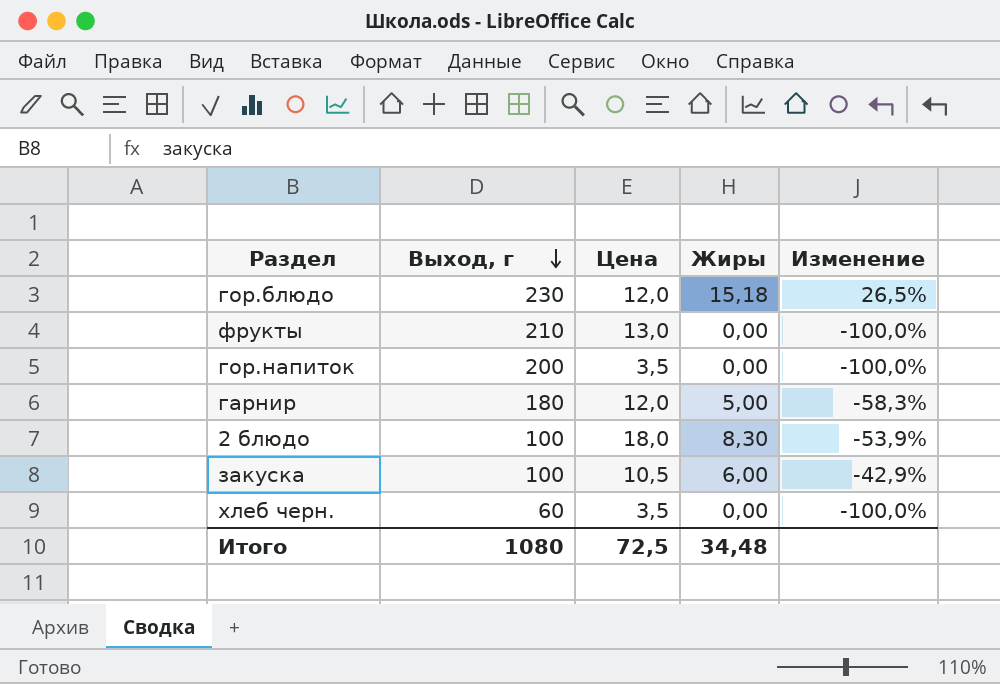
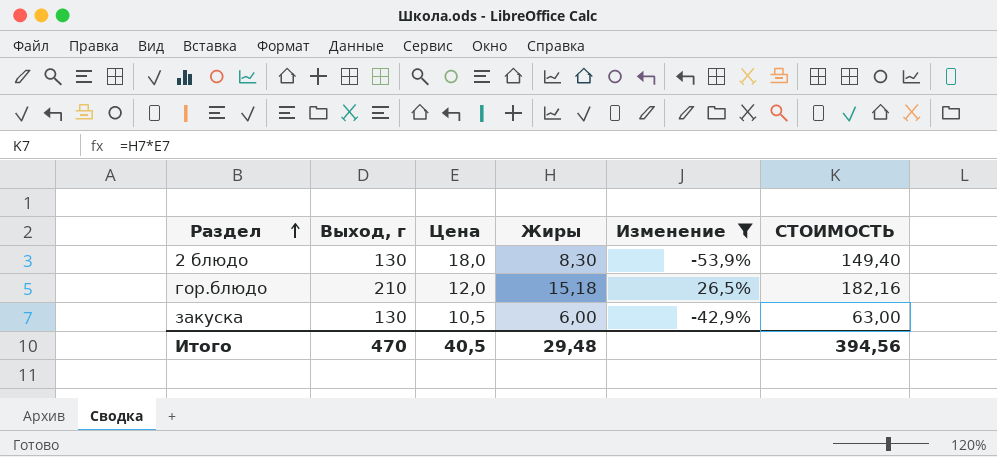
filter: none -> Изменение >= -53,9%
row order: Выход, г descending -> Раздел ascending
column СТОИМОСТЬ | formula: none -> [Цена] * [Жиры]
2 блюдо | Выход, г: 100 -> 130
гор.блюдо | Выход, г: 230 -> 210
закуска | Выход, г: 100 -> 130
Итого | Выход, г: 1080 -> 470
Итого | Цена: 72,5 -> 40,5
Итого | Жиры: 34,48 -> 29,48

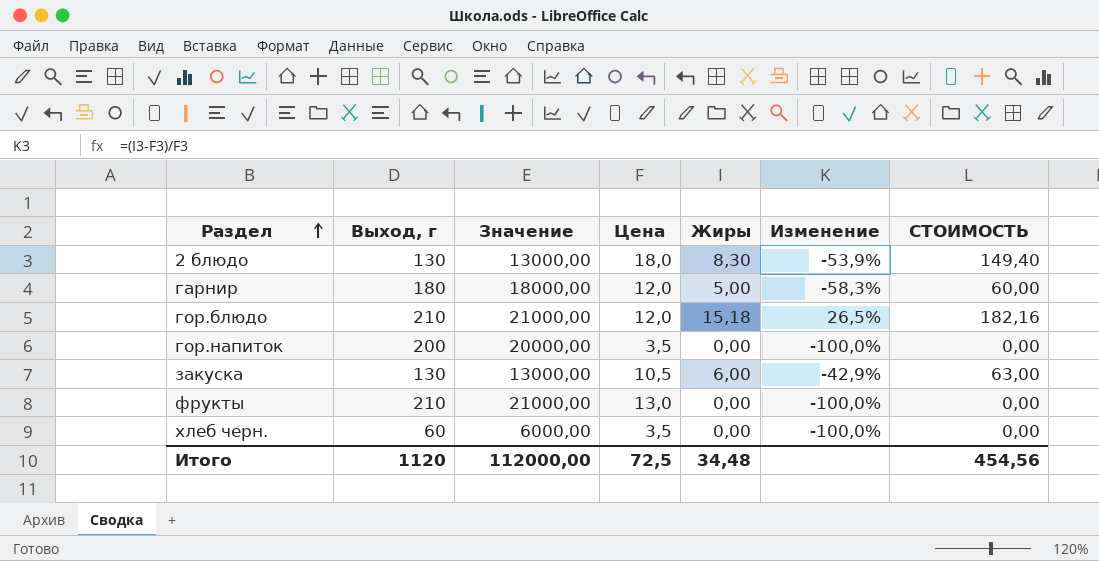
filter: Изменение >= -53,9% -> none
column Значение | formula: none -> [Выход, г] * 100
Итого | Выход, г: 470 -> 1120
Итого | Цена: 40,5 -> 72,5
Итого | Жиры: 29,48 -> 34,48
Итого | СТОИМОСТЬ: 394,56 -> 454,56

